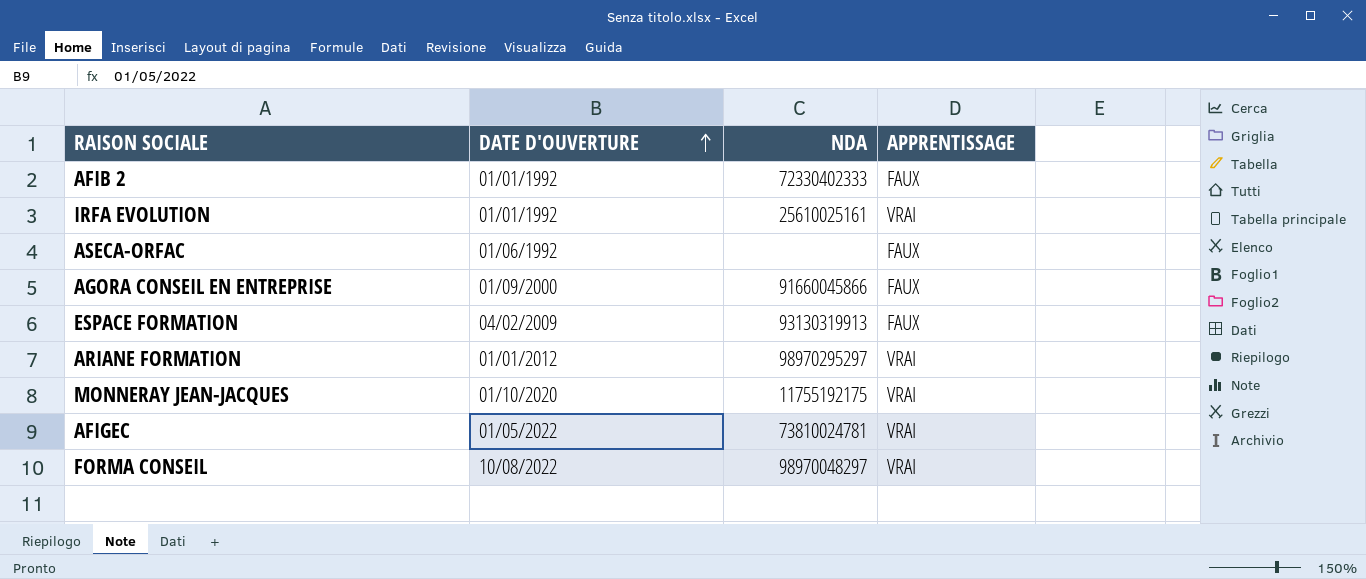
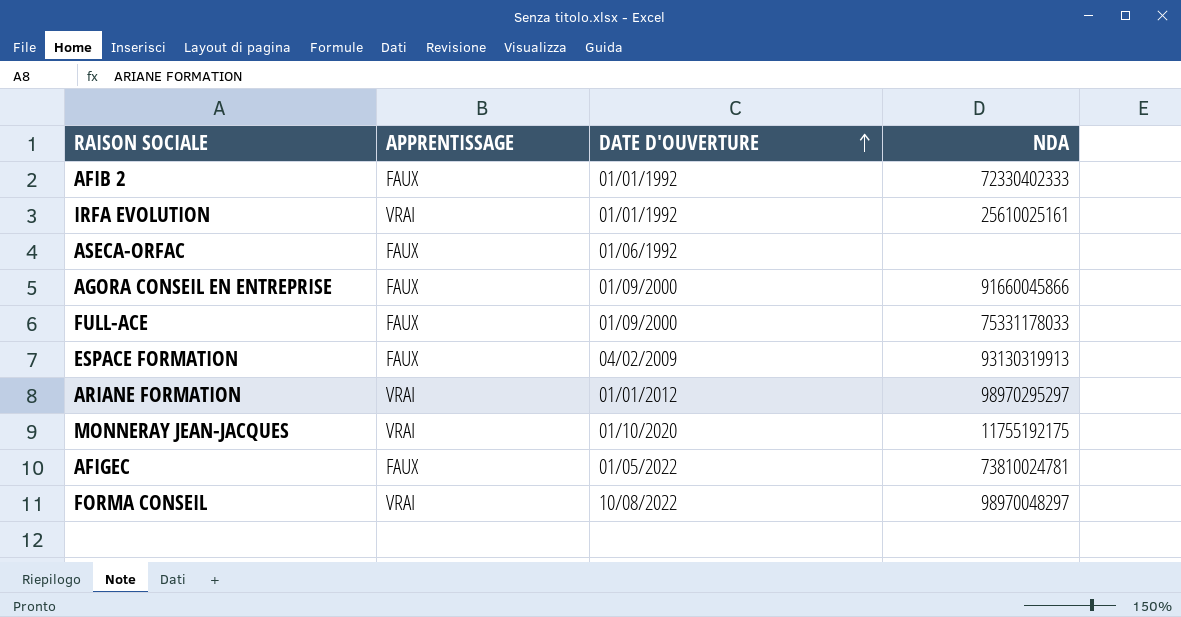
column APPRENTISSAGE | position: 4 -> 2
row FULL-ACE: none -> FAUX | 01/09/2000 | 75331178033
AFIGEC | APPRENTISSAGE: VRAI -> FAUX

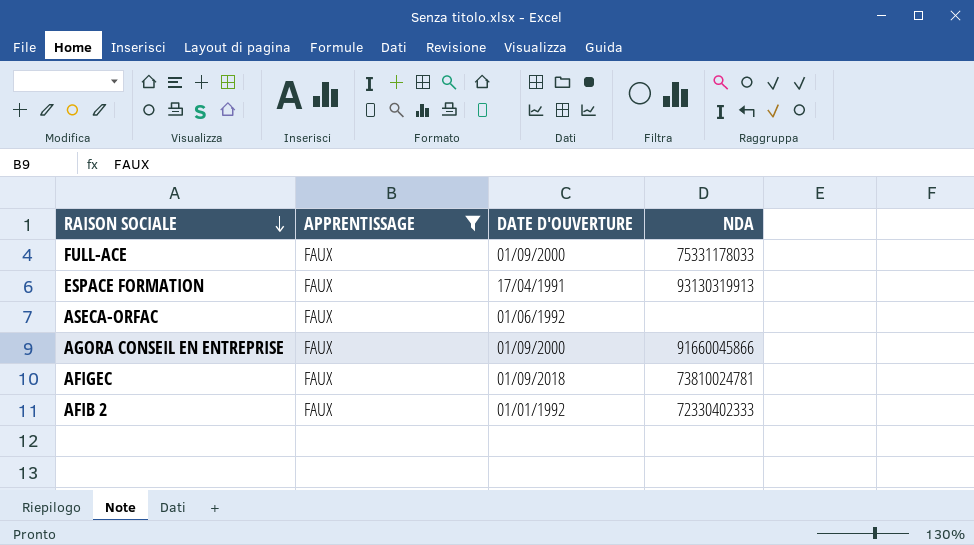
filter: none -> APPRENTISSAGE = FAUX
row order: DATE D'OUVERTURE ascending -> RAISON SOCIALE descending
ESPACE FORMATION | DATE D'OUVERTURE: 04/02/2009 -> 17/04/1991
AFIGEC | DATE D'OUVERTURE: 01/05/2022 -> 01/09/2018

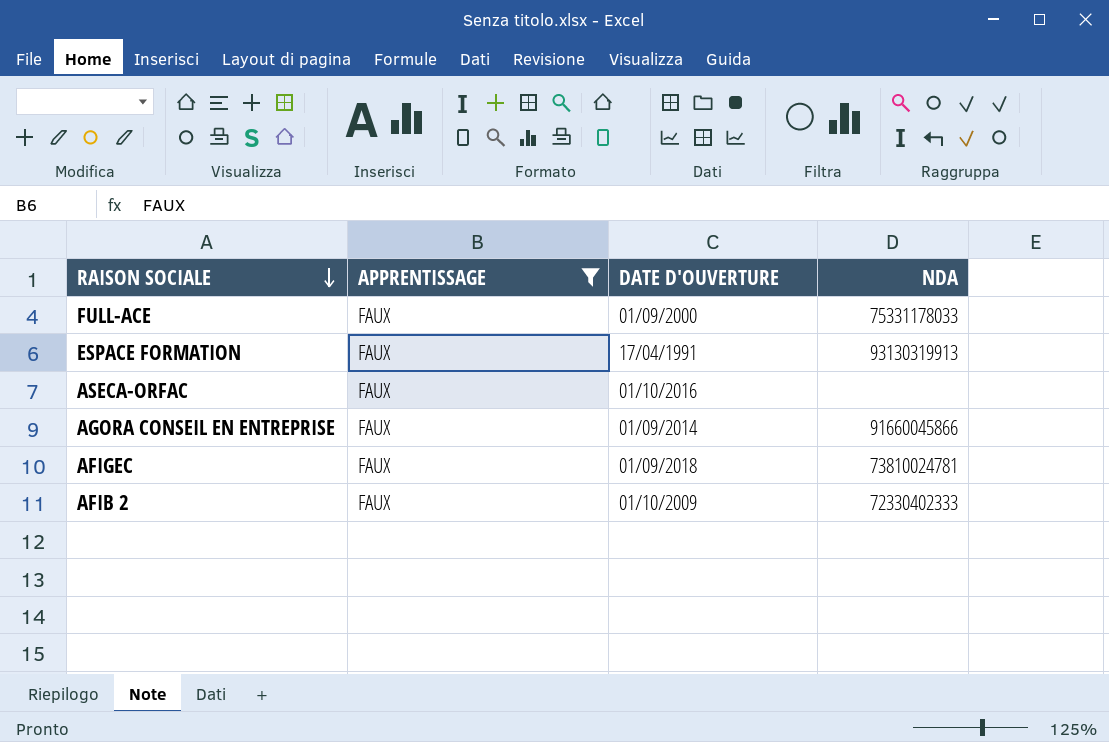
ASECA-ORFAC | DATE D'OUVERTURE: 01/06/1992 -> 01/10/2016
AGORA CONSEIL EN ENTREPRISE | DATE D'OUVERTURE: 01/09/2000 -> 01/09/2014
AFIB 2 | DATE D'OUVERTURE: 01/01/1992 -> 01/10/2009

